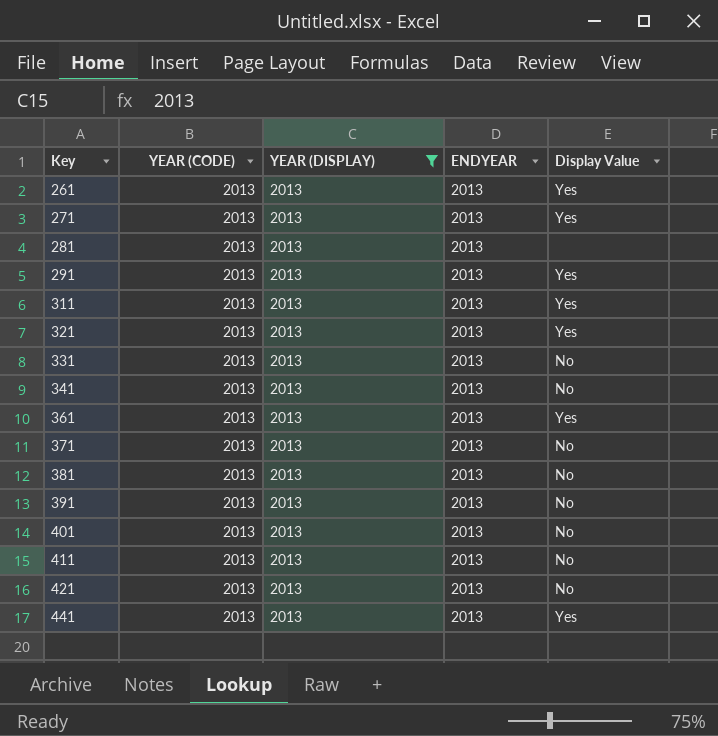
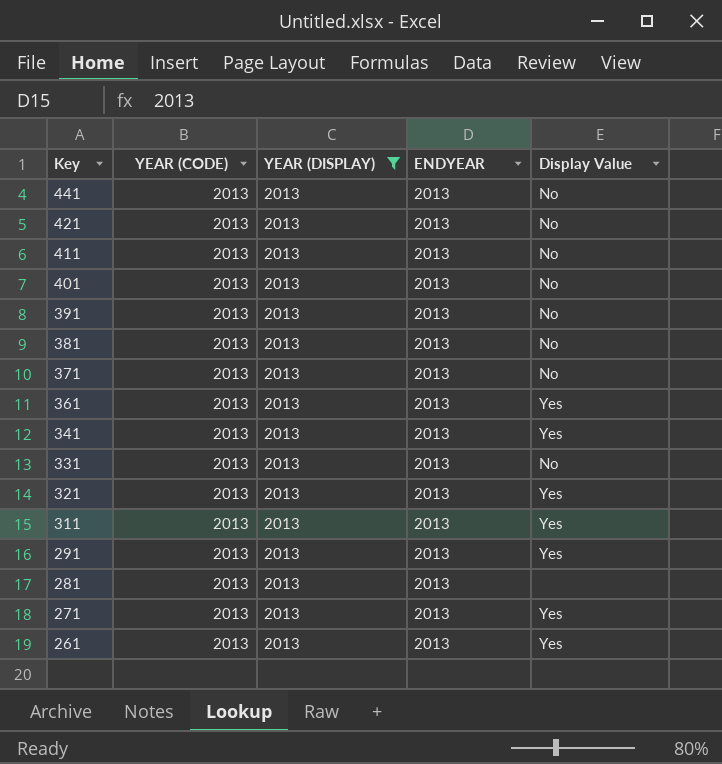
row order: Key ascending -> Key descending
441 | Display Value: Yes -> No
341 | Display Value: No -> Yes

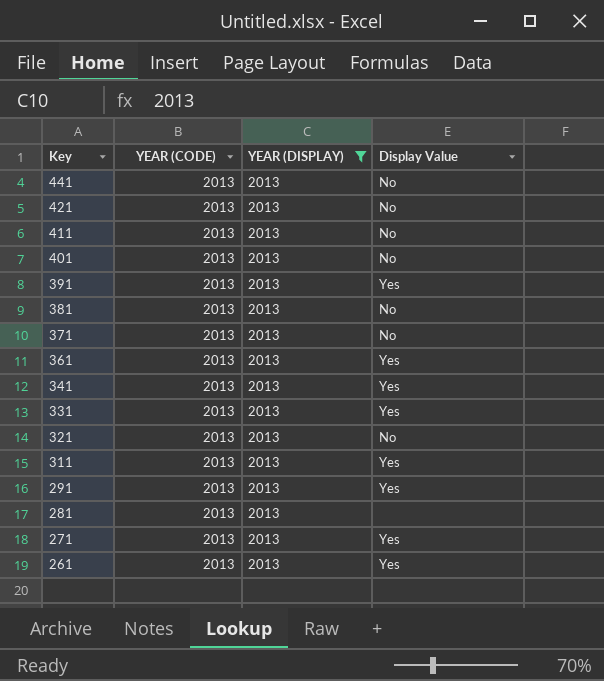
column ENDYEAR | position: 4 -> none
391 | Display Value: No -> Yes
331 | Display Value: No -> Yes
321 | Display Value: Yes -> No

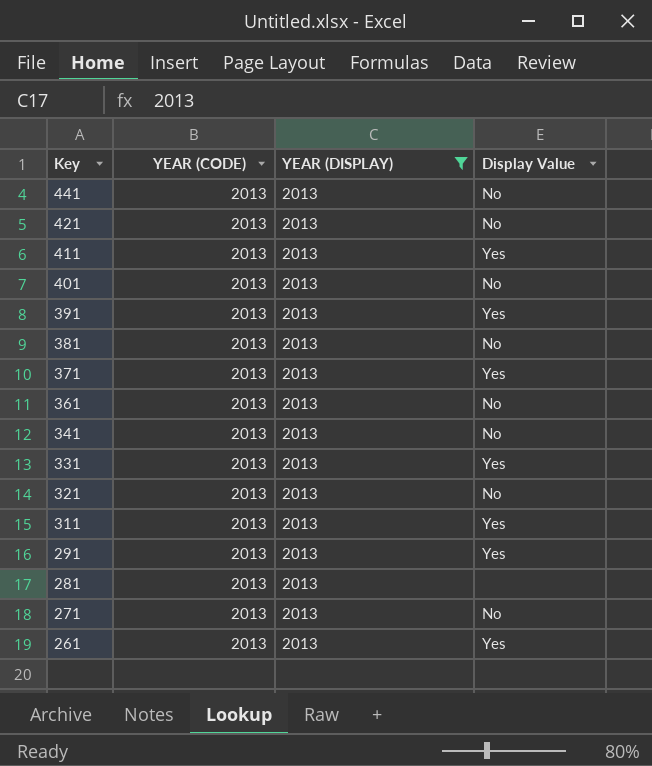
411 | Display Value: No -> Yes
371 | Display Value: No -> Yes
361 | Display Value: Yes -> No
341 | Display Value: Yes -> No
271 | Display Value: Yes -> No

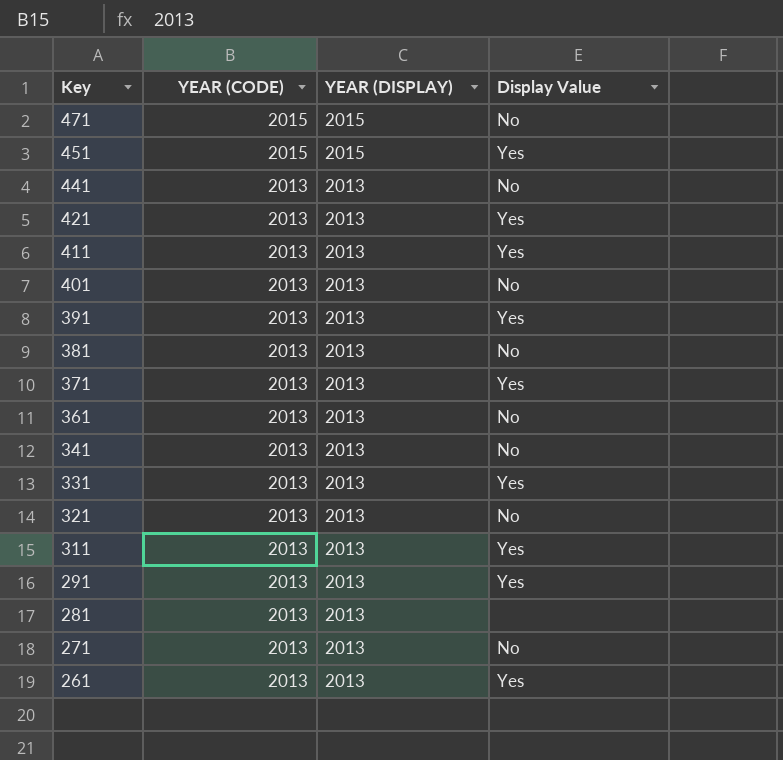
filter: YEAR (DISPLAY) = 2013 -> none
421 | Display Value: No -> Yes

